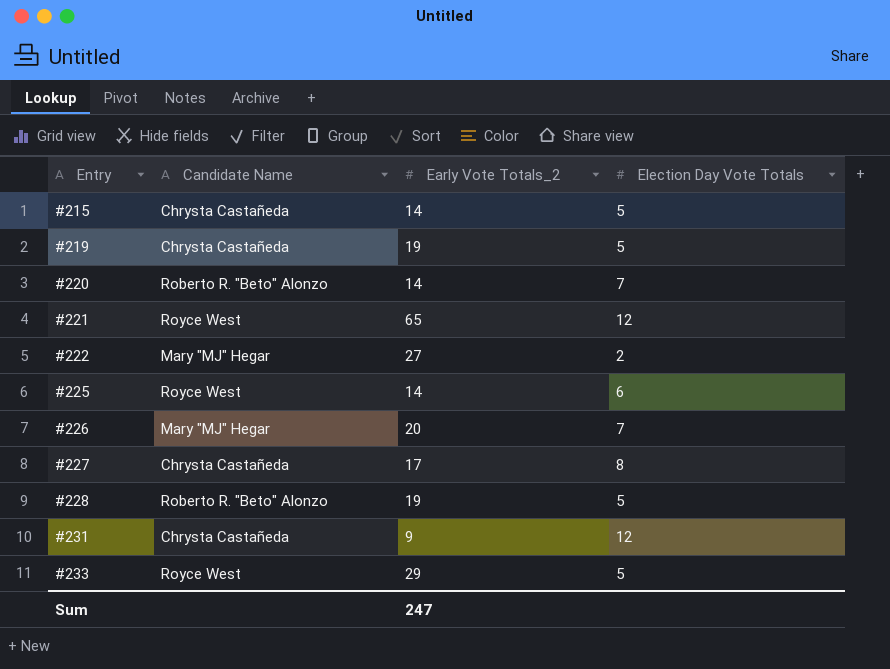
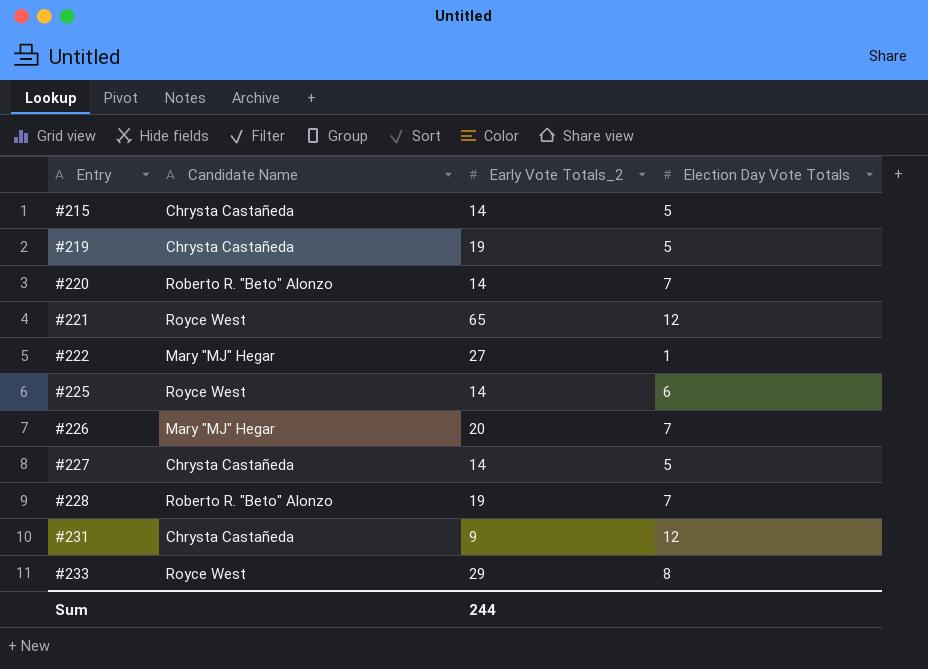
#222 | Election Day Vote Totals: 2 -> 1
#227 | Early Vote Totals_2: 17 -> 14
#227 | Election Day Vote Totals: 8 -> 5
#228 | Election Day Vote Totals: 5 -> 7
#233 | Election Day Vote Totals: 5 -> 8
Sum | Early Vote Totals_2: 247 -> 244

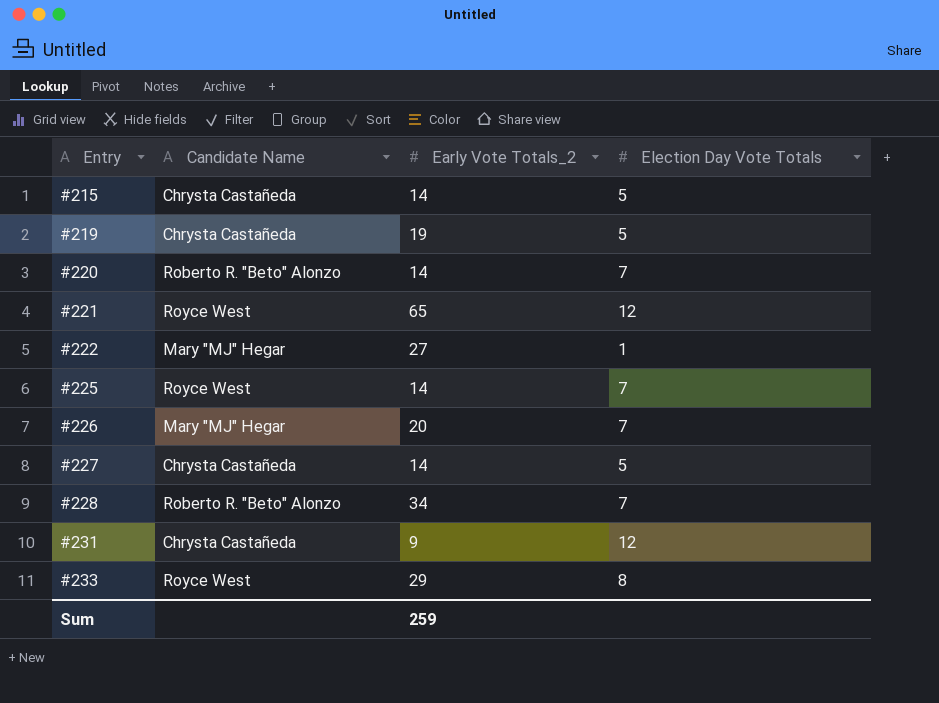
#225 | Election Day Vote Totals: 6 -> 7
#228 | Early Vote Totals_2: 19 -> 34
Sum | Early Vote Totals_2: 244 -> 259

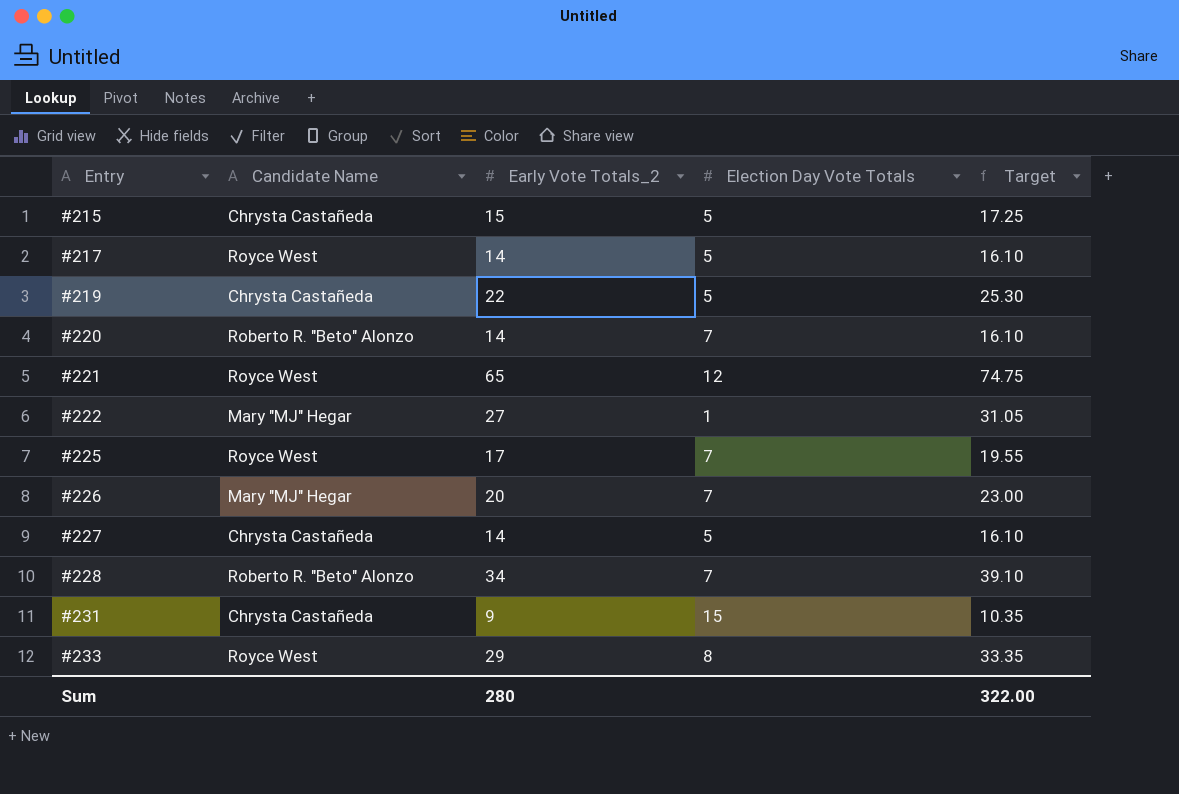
column Target | formula: none -> [Early Vote Totals_2] * 1.15
#215 | Early Vote Totals_2: 14 -> 15
row #217: none -> Royce West | 14 | 5 | 16.10
#219 | Early Vote Totals_2: 19 -> 22
#225 | Early Vote Totals_2: 14 -> 17
#231 | Election Day Vote Totals: 12 -> 15
Sum | Early Vote Totals_2: 259 -> 280

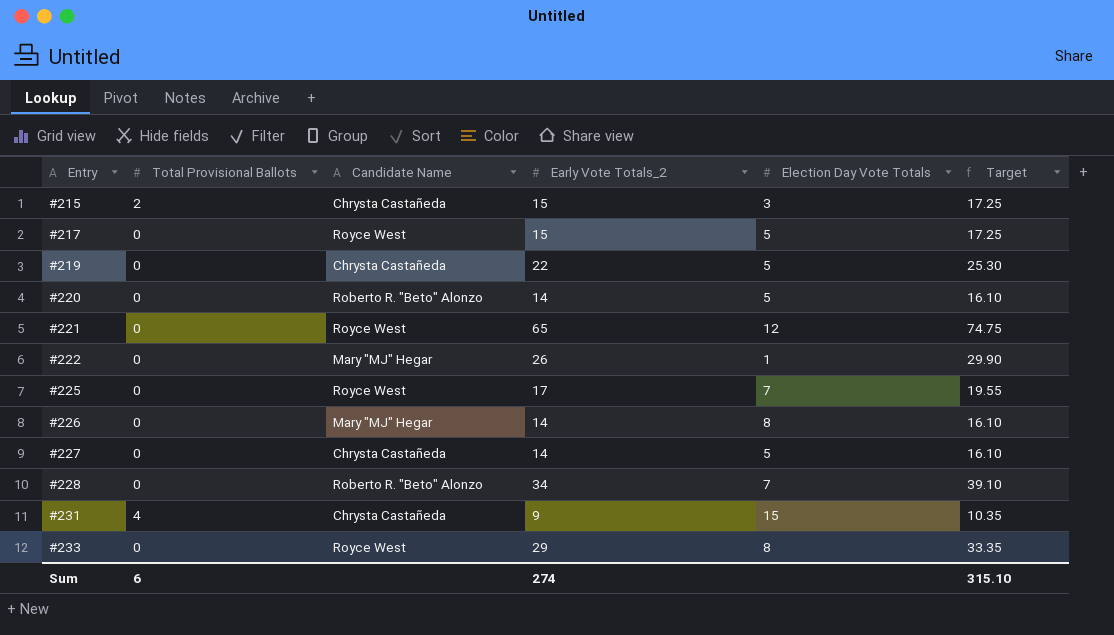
column Total Provisional Ballots | position: none -> 2
#215 | Election Day Vote Totals: 5 -> 3
#217 | Early Vote Totals_2: 14 -> 15
#217 | Target: 16.10 -> 17.25
#220 | Election Day Vote Totals: 7 -> 5
#222 | Early Vote Totals_2: 27 -> 26
#222 | Target: 31.05 -> 29.90
#226 | Early Vote Totals_2: 20 -> 14
#226 | Election Day Vote Totals: 7 -> 8
#226 | Target: 23.00 -> 16.10
Sum | Early Vote Totals_2: 280 -> 274
Sum | Target: 322.00 -> 315.10

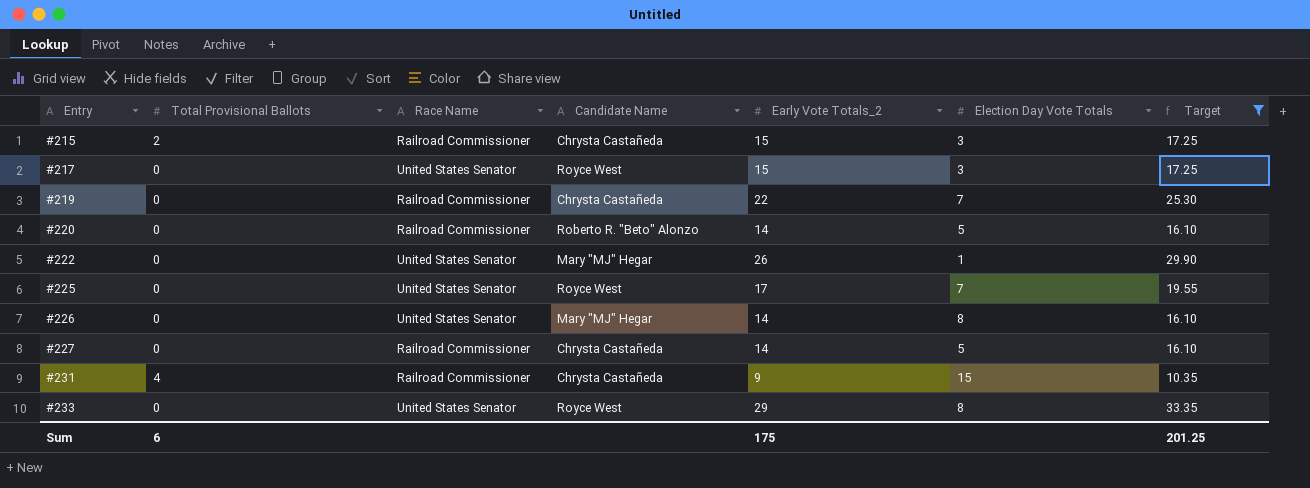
filter: none -> Target <= 33.35
column Race Name | position: none -> 3
#217 | Election Day Vote Totals: 5 -> 3
#219 | Election Day Vote Totals: 5 -> 7
Sum | Early Vote Totals_2: 274 -> 175
Sum | Target: 315.10 -> 201.25

